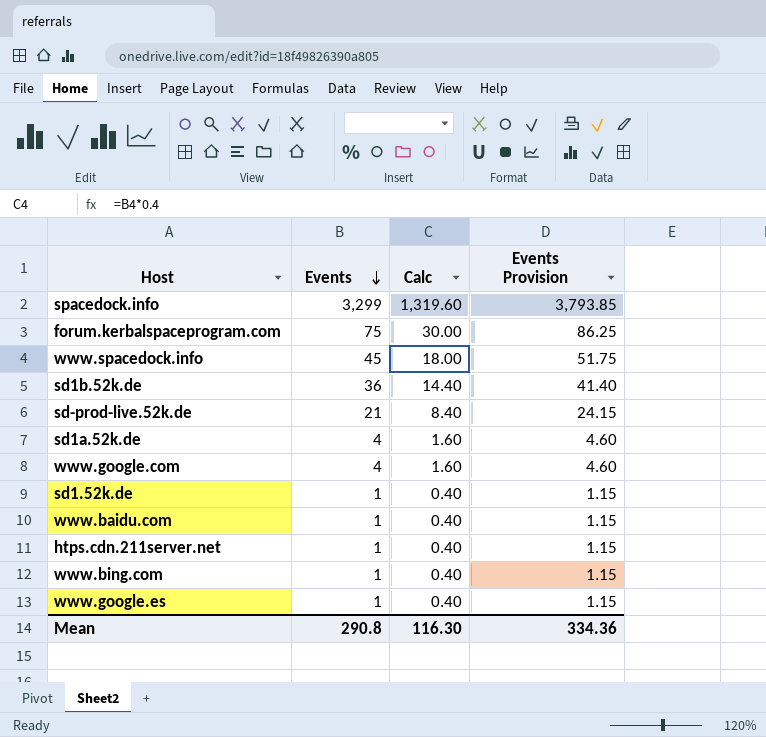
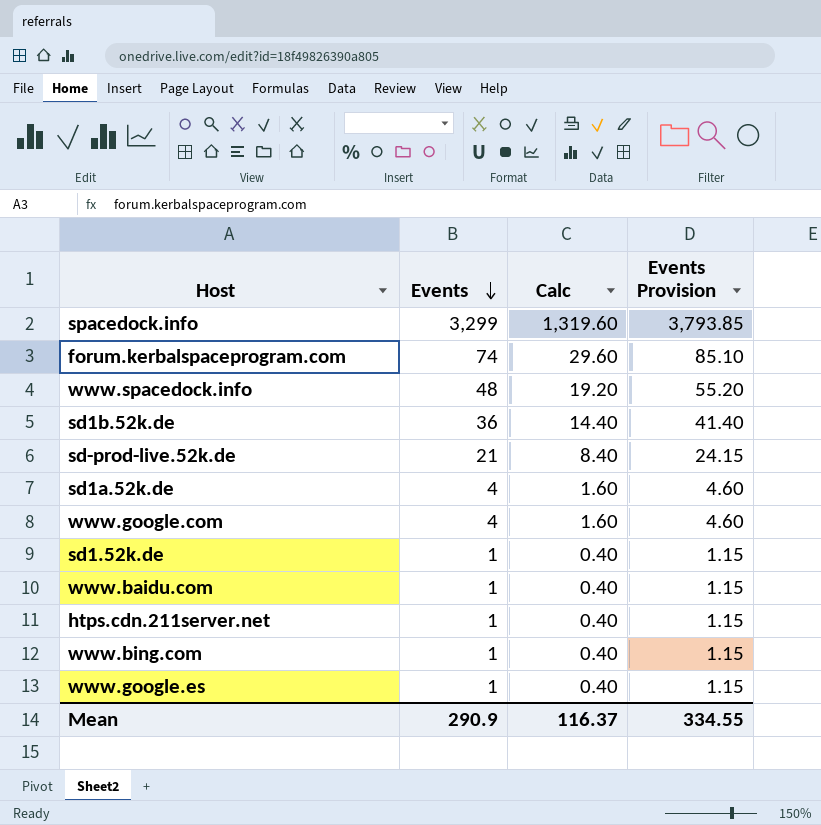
forum.kerbalspaceprogram.com | Events: 75 -> 74
forum.kerbalspaceprogram.com | Calc: 30.00 -> 29.60
forum.kerbalspaceprogram.com | Events Provision: 86.25 -> 85.10
www.spacedock.info | Events: 45 -> 48
www.spacedock.info | Calc: 18.00 -> 19.20
www.spacedock.info | Events Provision: 51.75 -> 55.20
Mean | Events: 290.8 -> 290.9
Mean | Calc: 116.30 -> 116.37
Mean | Events Provision: 334.36 -> 334.55

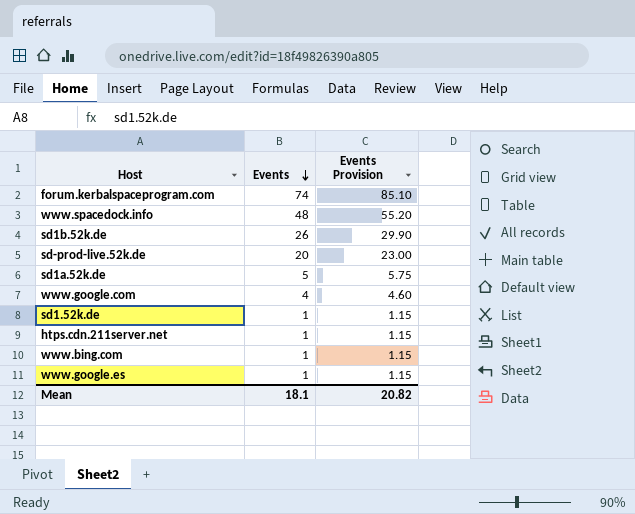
column Calc | formula: [Events] * 0.4 -> none
row spacedock.info: 3,299 | 1,319.60 | 3,793.85 -> none
row www.baidu.com: 1 | 0.40 | 1.15 -> none
sd1b.52k.de | Events: 36 -> 26
sd1b.52k.de | Events Provision: 41.40 -> 29.90
sd-prod-live.52k.de | Events: 21 -> 20
sd-prod-live.52k.de | Events Provision: 24.15 -> 23.00
sd1a.52k.de | Events: 4 -> 5
sd1a.52k.de | Events Provision: 4.60 -> 5.75
Mean | Events: 290.9 -> 18.1
Mean | Events Provision: 334.55 -> 20.82

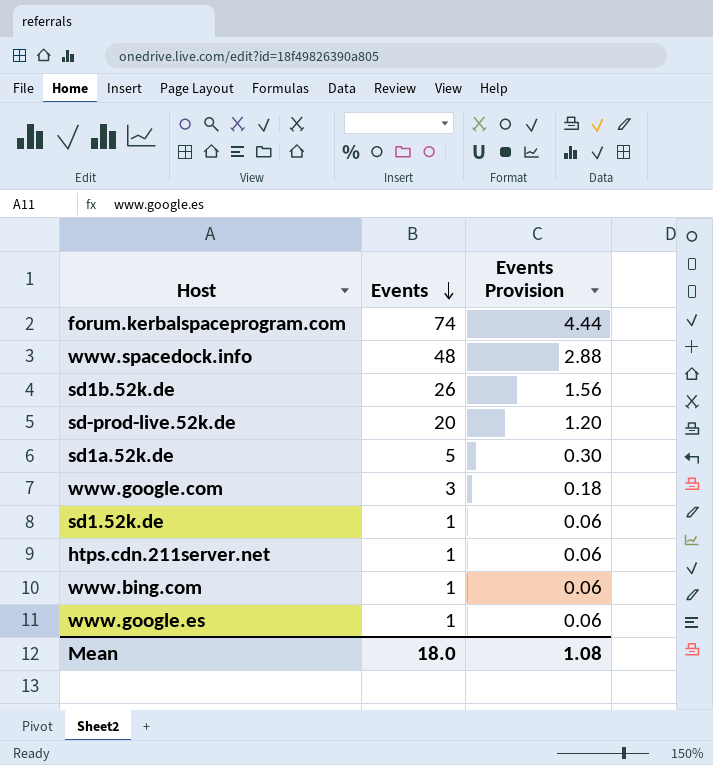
column Events Provision | formula: [Events] * 1.15 -> [Events] * 0.06
www.google.com | Events: 4 -> 3
Mean | Events: 18.1 -> 18.0
Mean | Events Provision: 20.82 -> 1.08

